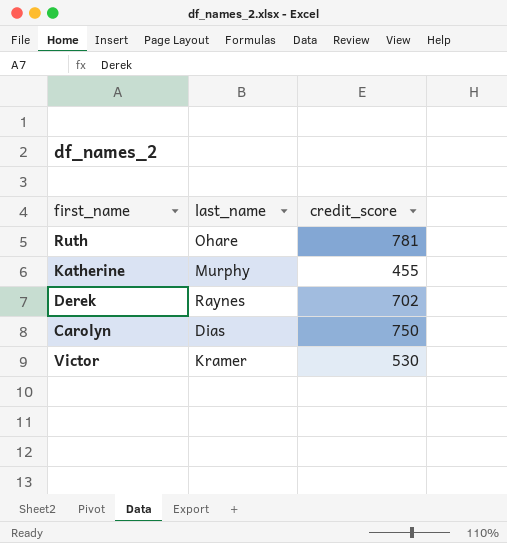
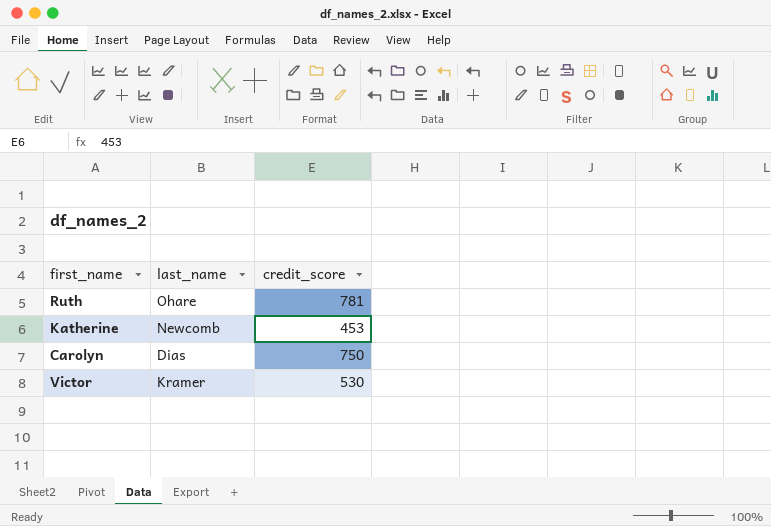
row Derek: Raynes | 702 -> none
Katherine | last_name: Murphy -> Newcomb
Katherine | credit_score: 455 -> 453

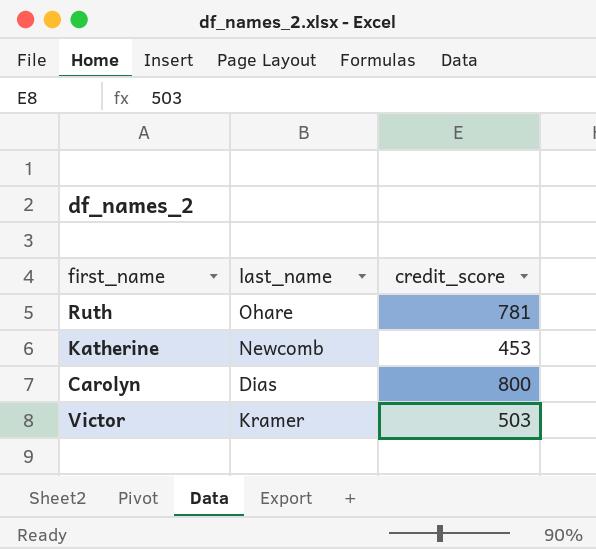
Carolyn | credit_score: 750 -> 800
Victor | credit_score: 530 -> 503

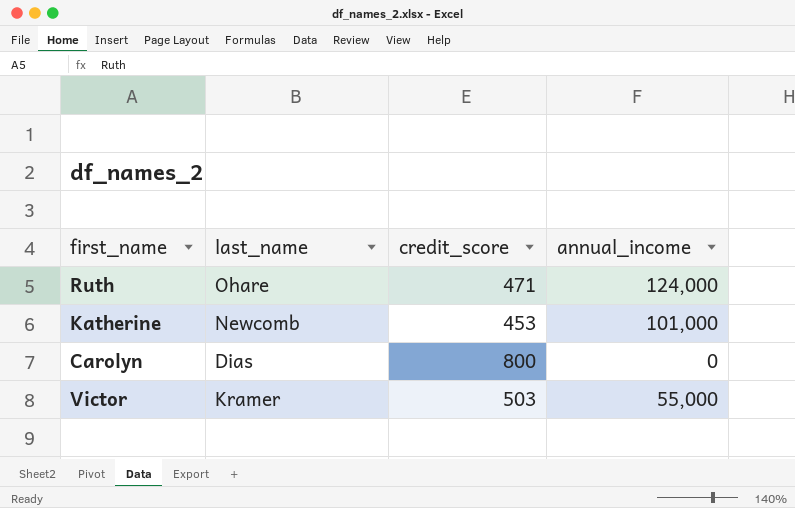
column annual_income | position: none -> 4
Ruth | credit_score: 781 -> 471

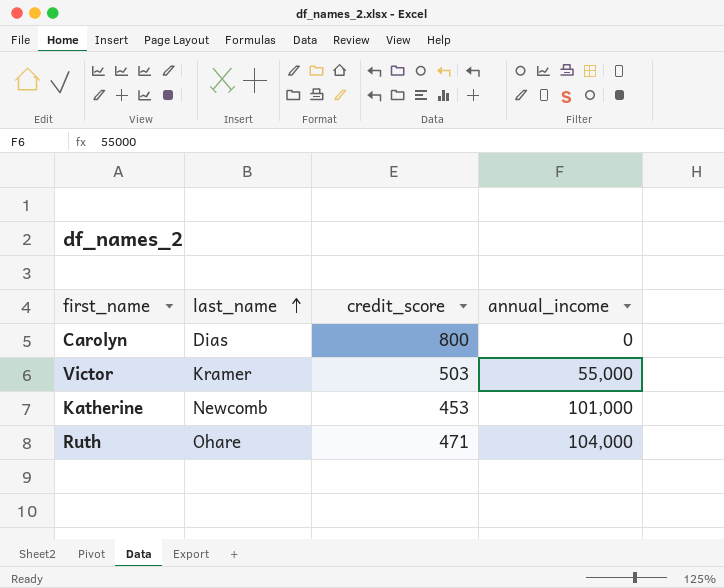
row order: none -> last_name ascending
Ruth | annual_income: 124,000 -> 104,000

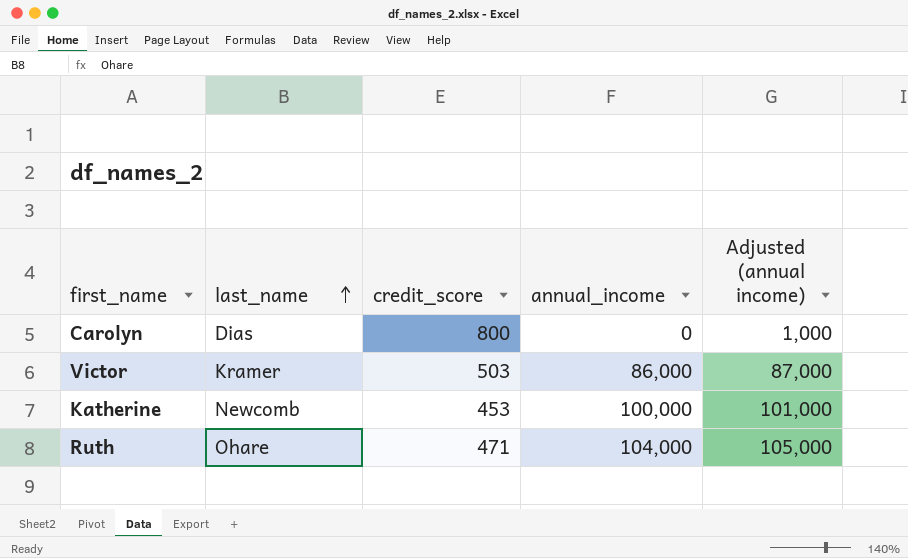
column Adjusted (annual income) | formula: none -> [annual_income] + 1000
Victor | annual_income: 55,000 -> 86,000
Katherine | annual_income: 101,000 -> 100,000

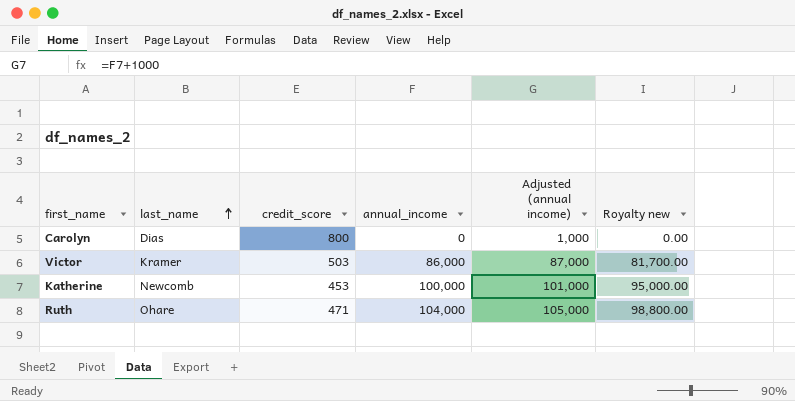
column Royalty new | formula: none -> [annual_income] * 0.95

